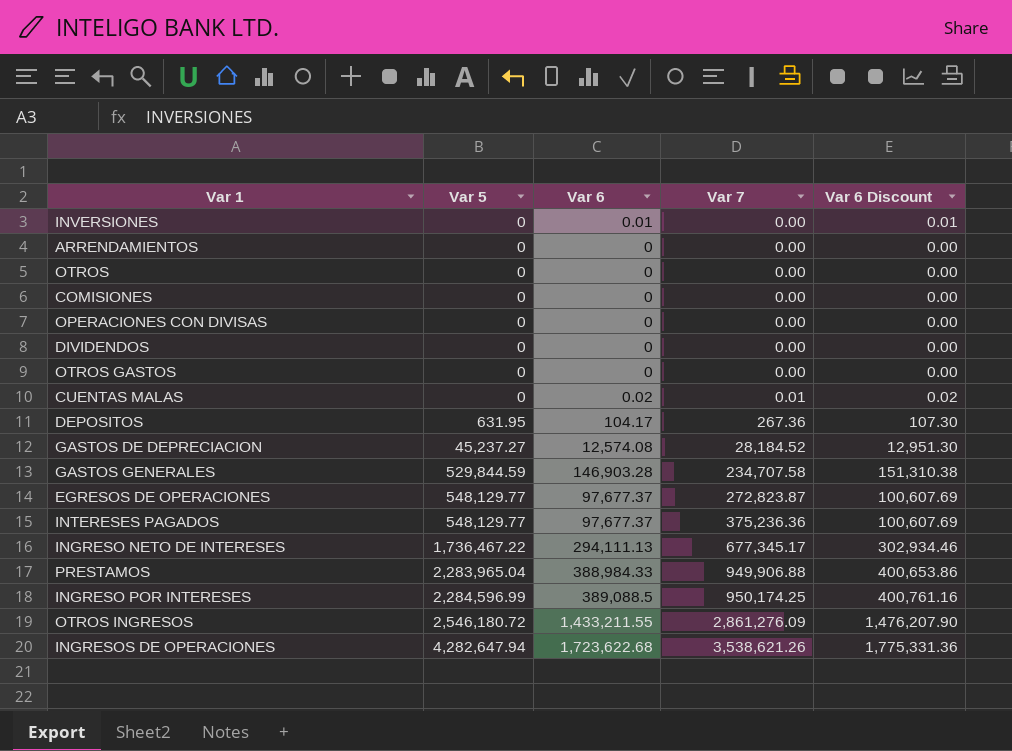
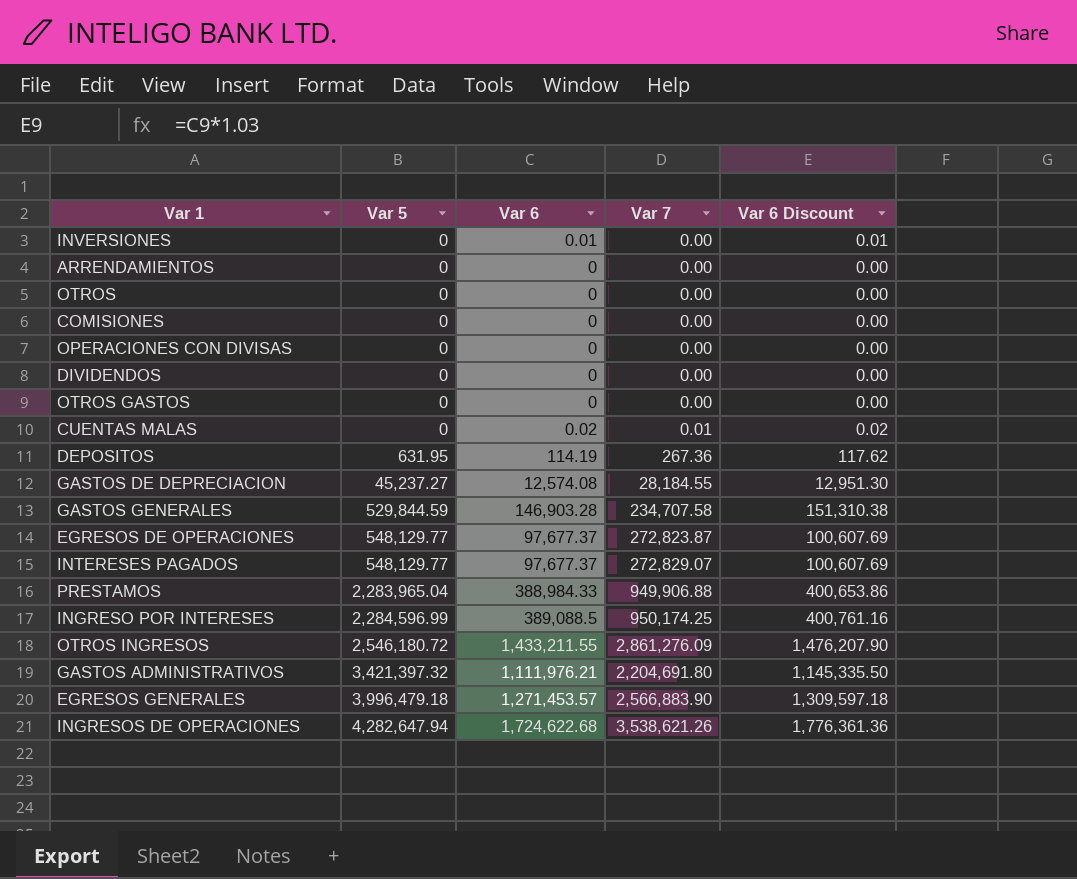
row INGRESO NETO DE INTERESES: 1,736,467.22 | 294,111.13 | 677,345.17 | 302,934.46 -> none
DEPOSITOS | Var 6: 104.17 -> 114.19
DEPOSITOS | Var 6 Discount: 107.30 -> 117.62
GASTOS DE DEPRECIACION | Var 7: 28,184.52 -> 28,184.55
INTERESES PAGADOS | Var 7: 375,236.36 -> 272,829.07
row GASTOS ADMINISTRATIVOS: none -> 3,421,397.32 | 1,111,976.21 | 2,204,691.80 | 1,145,335.50
row EGRESOS GENERALES: none -> 3,996,479.18 | 1,271,453.57 | 2,566,883.90 | 1,309,597.18
INGRESOS DE OPERACIONES | Var 6: 1,723,622.68 -> 1,724,622.68
INGRESOS DE OPERACIONES | Var 6 Discount: 1,775,331.36 -> 1,776,361.36

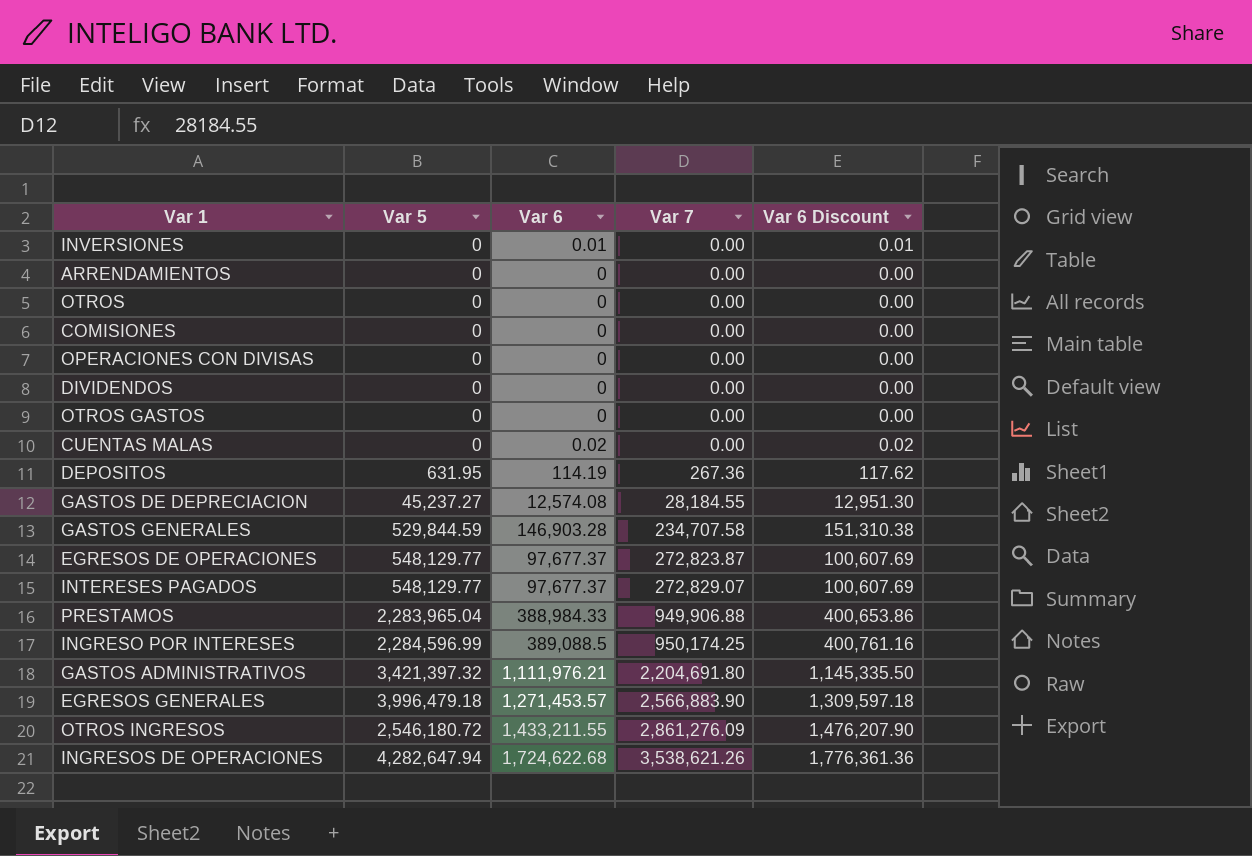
row order: Var 5 ascending -> Var 7 ascending
CUENTAS MALAS | Var 7: 0.01 -> 0.00

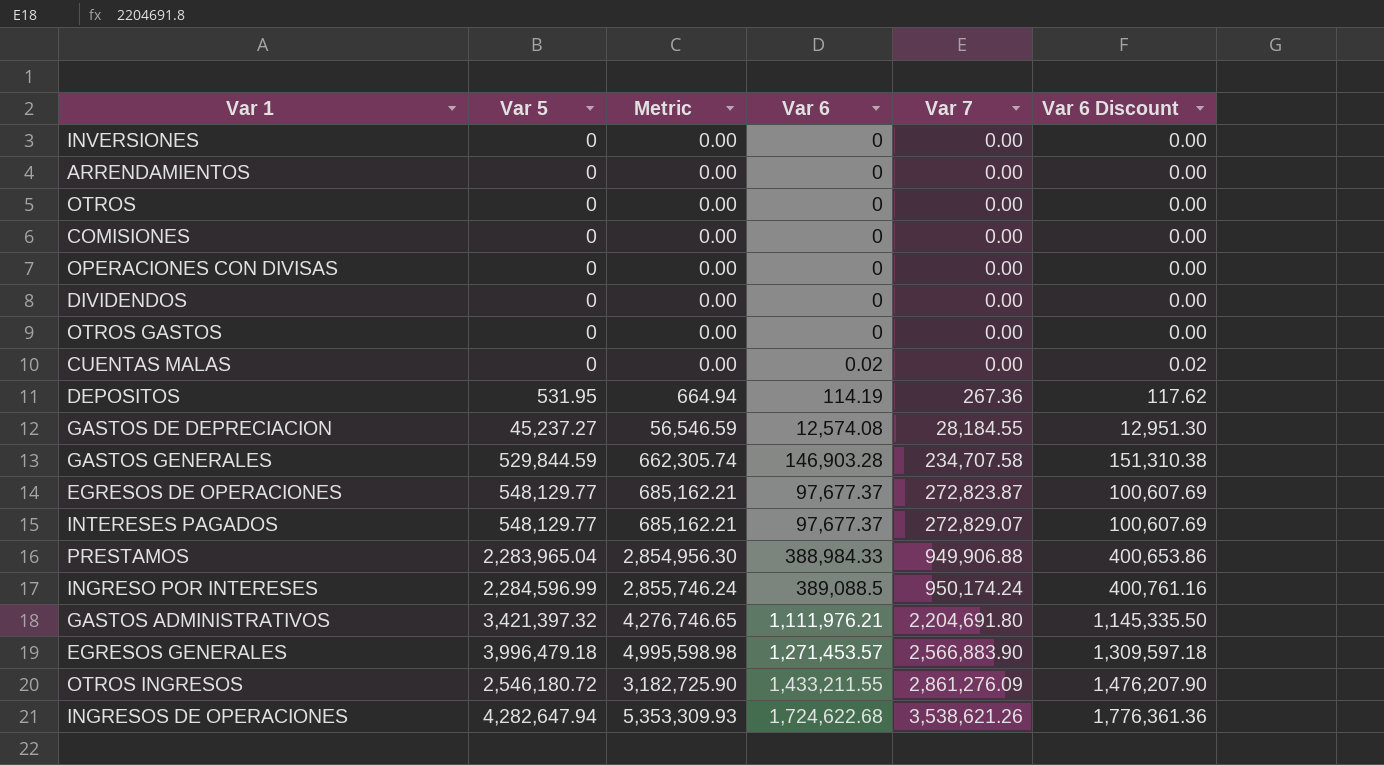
column Metric | formula: none -> [Var 5] * 1.25
INVERSIONES | Var 6: 0.01 -> 0
INVERSIONES | Var 6 Discount: 0.01 -> 0.00
DEPOSITOS | Var 5: 631.95 -> 531.95
INGRESO POR INTERESES | Var 7: 950,174.25 -> 950,174.24

